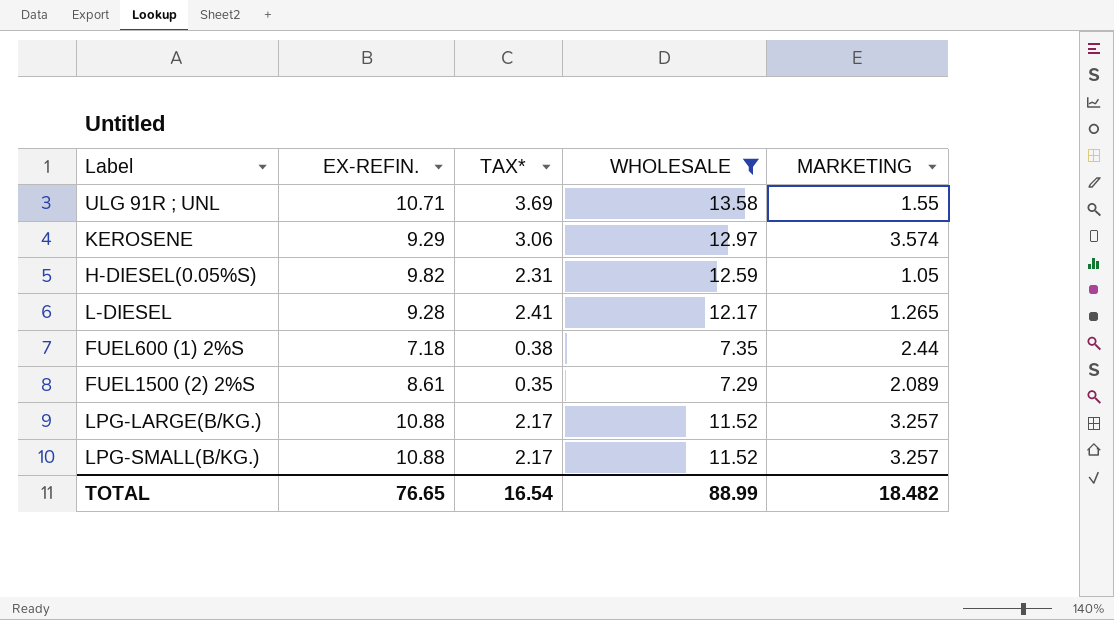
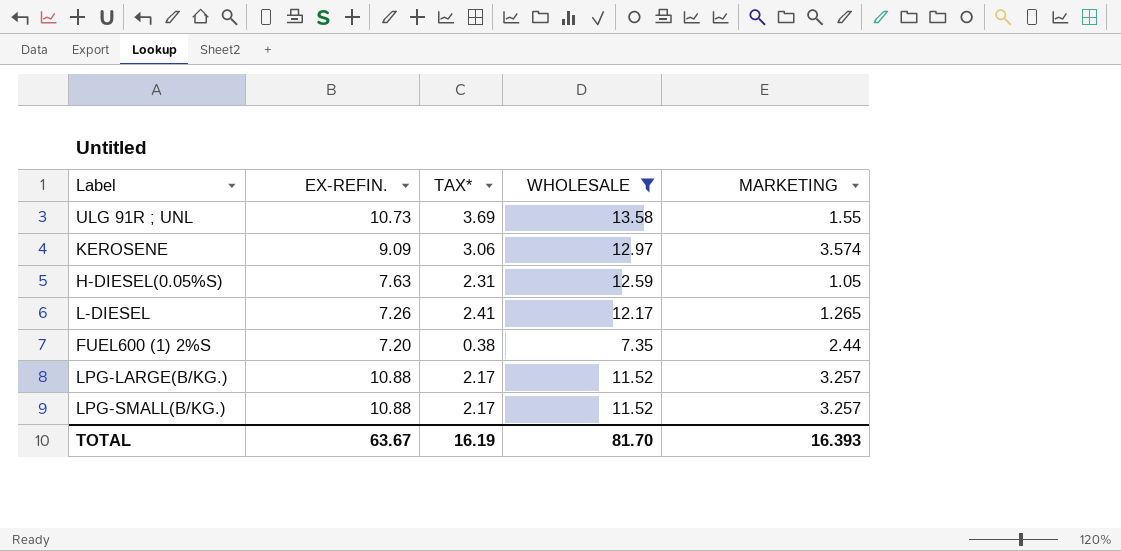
row FUEL1500 (2) 2%S: 8.61 | 0.35 | 7.29 | 2.089 -> none
ULG 91R ; UNL | EX-REFIN.: 10.71 -> 10.73
KEROSENE | EX-REFIN.: 9.29 -> 9.09
H-DIESEL(0.05%S) | EX-REFIN.: 9.82 -> 7.63
L-DIESEL | EX-REFIN.: 9.28 -> 7.26
FUEL600 (1) 2%S | EX-REFIN.: 7.18 -> 7.20
TOTAL | EX-REFIN.: 76.65 -> 63.67
TOTAL | TAX*: 16.54 -> 16.19
TOTAL | WHOLESALE: 88.99 -> 81.70
TOTAL | MARKETING: 18.482 -> 16.393

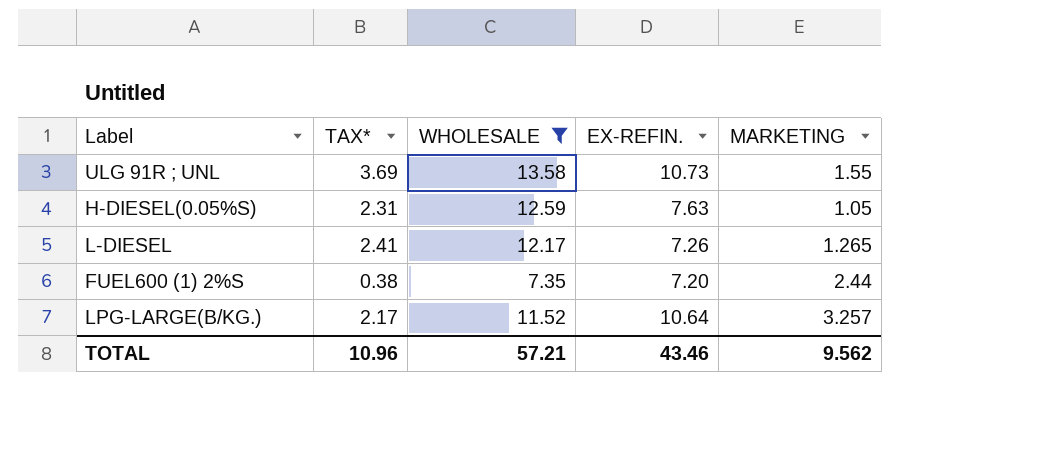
column EX-REFIN. | position: 2 -> 4
row KEROSENE: 9.09 | 3.06 | 12.97 | 3.574 -> none
row LPG-SMALL(B/KG.): 10.88 | 2.17 | 11.52 | 3.257 -> none
LPG-LARGE(B/KG.) | EX-REFIN.: 10.88 -> 10.64
TOTAL | TAX*: 16.19 -> 10.96
TOTAL | WHOLESALE: 81.70 -> 57.21
TOTAL | EX-REFIN.: 63.67 -> 43.46
TOTAL | MARKETING: 16.393 -> 9.562

